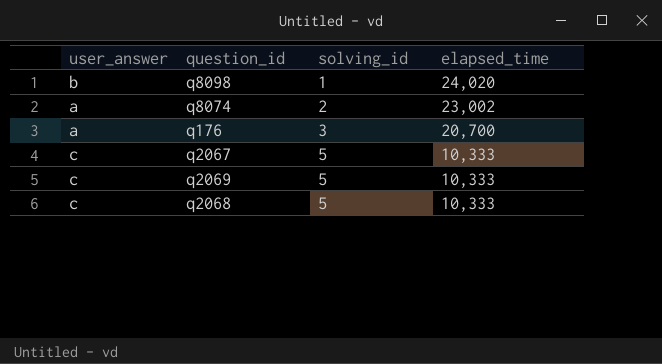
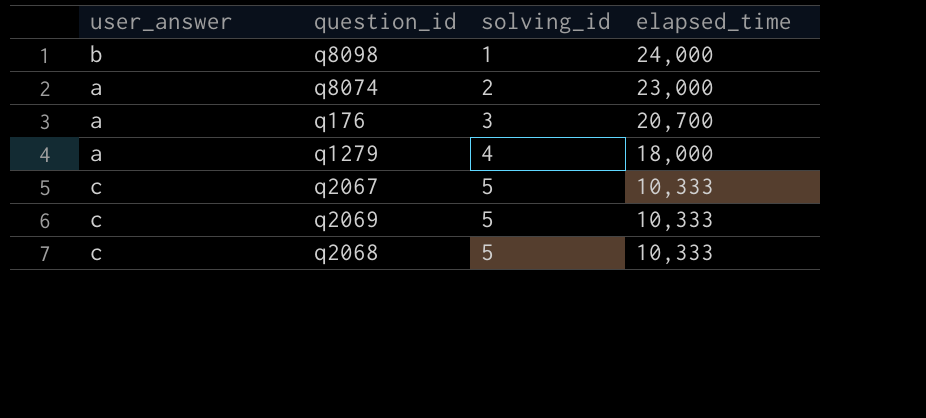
q8098 | elapsed_time: 24,020 -> 24,000
q8074 | elapsed_time: 23,002 -> 23,000
row q1279: none -> a | 4 | 18,000

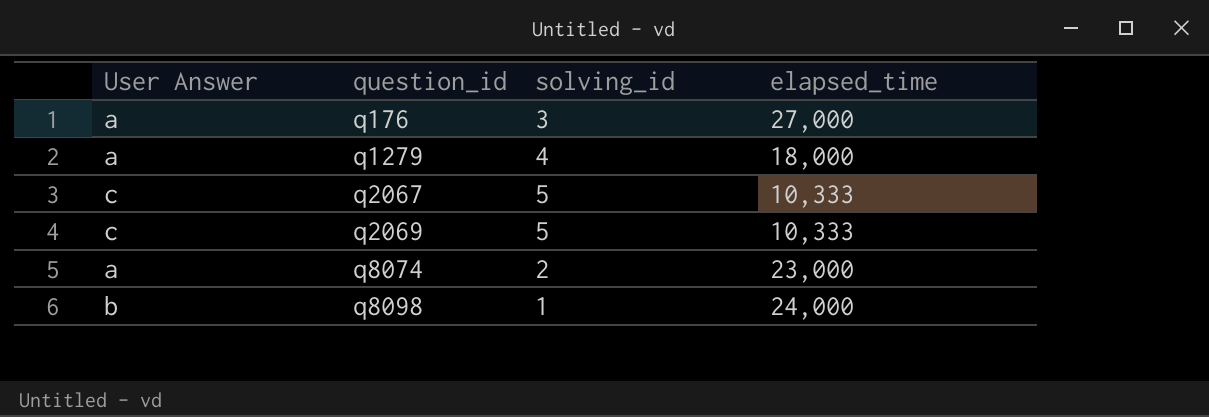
row order: solving_id ascending -> question_id ascending
column name: user_answer -> User Answer
row q2068: c | 5 | 10,333 -> none
q176 | elapsed_time: 20,700 -> 27,000

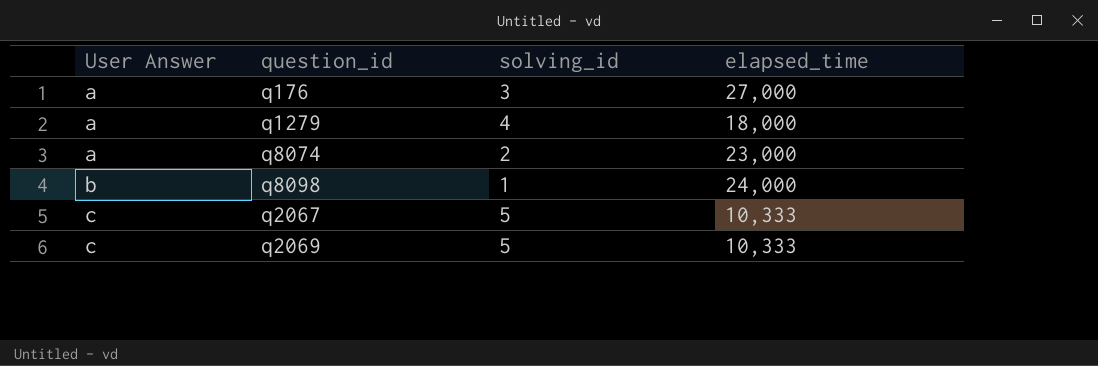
row order: question_id ascending -> User Answer ascending

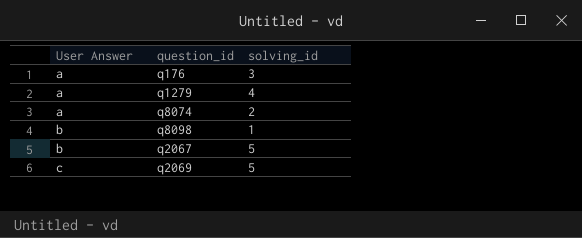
column elapsed_time | position: 4 -> none
q2067 | User Answer: c -> b

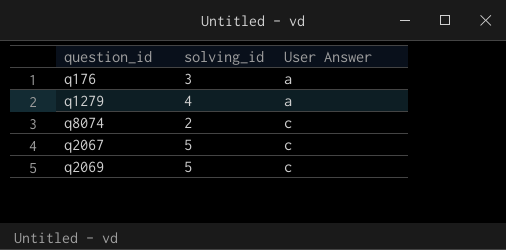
column User Answer | position: 1 -> 3
row q8098: b | 1 -> none
q8074 | User Answer: a -> c
q2067 | User Answer: b -> c

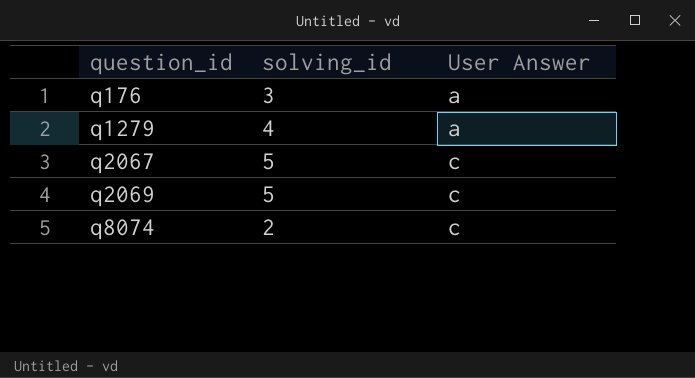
row order: User Answer ascending -> question_id ascending

